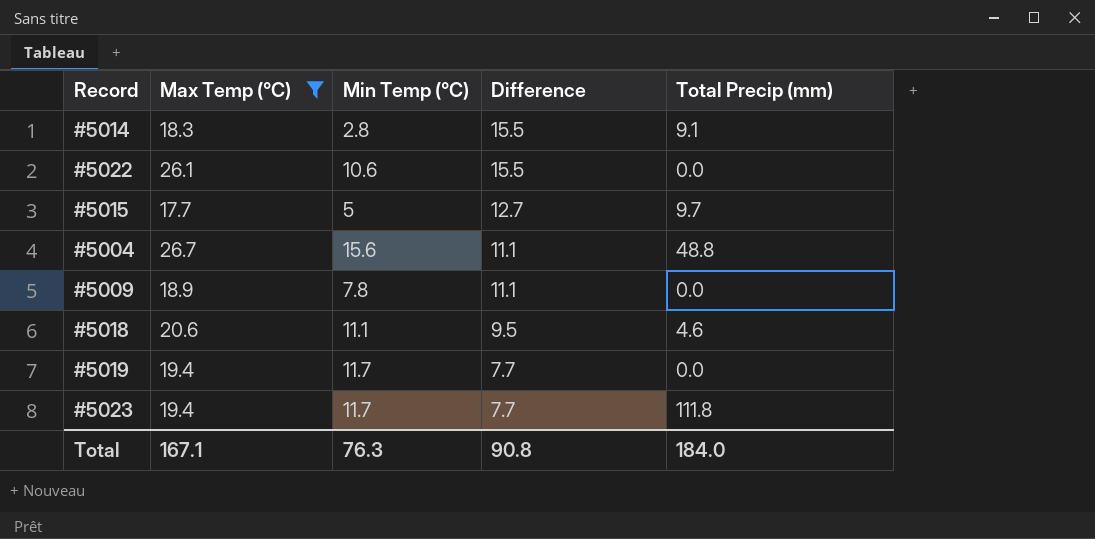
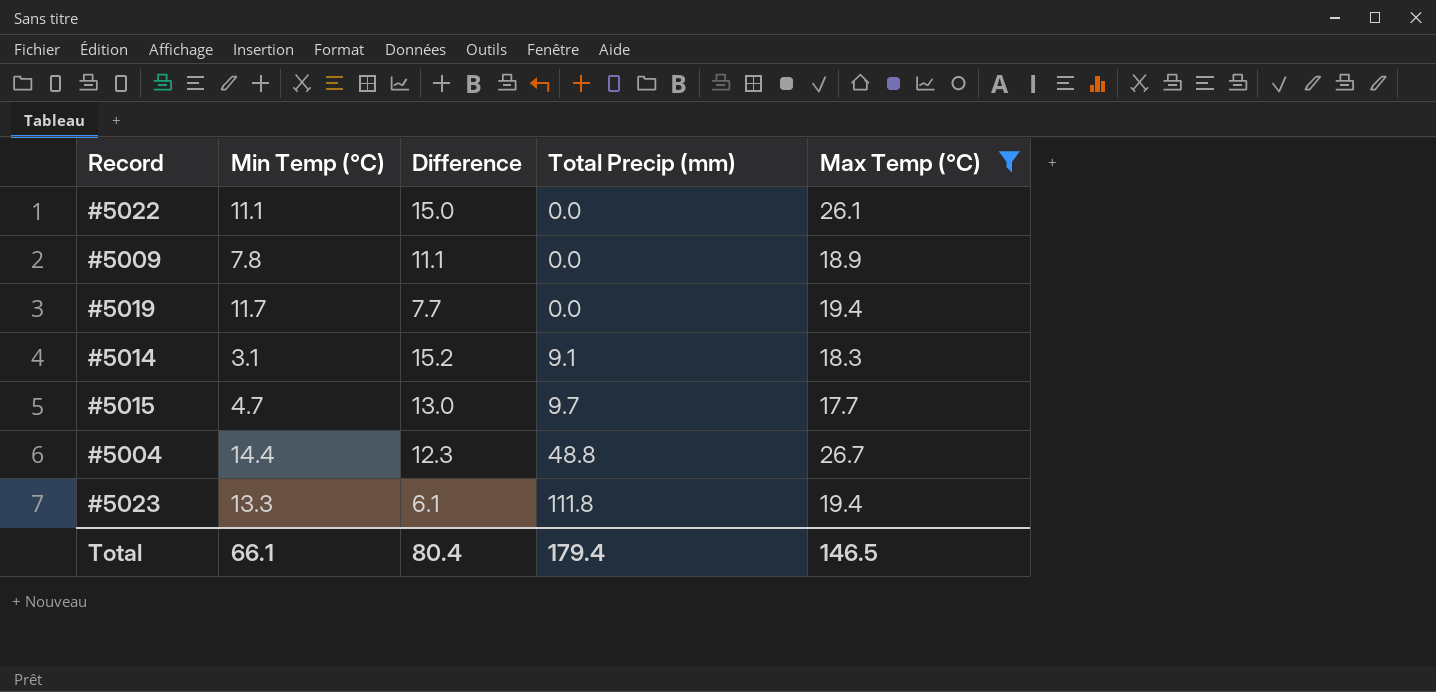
row order: Difference descending -> Total Precip (mm) ascending
column Max Temp (°C) | position: 2 -> 5
row #5018: 20.6 | 11.1 | 9.5 | 4.6 -> none
#5022 | Min Temp (°C): 10.6 -> 11.1
#5022 | Difference: 15.5 -> 15.0
#5014 | Min Temp (°C): 2.8 -> 3.1
#5014 | Difference: 15.5 -> 15.2
#5015 | Min Temp (°C): 5 -> 4.7
#5015 | Difference: 12.7 -> 13.0
#5004 | Min Temp (°C): 15.6 -> 14.4
#5004 | Difference: 11.1 -> 12.3
#5023 | Min Temp (°C): 11.7 -> 13.3
#5023 | Difference: 7.7 -> 6.1
Total | Min Temp (°C): 76.3 -> 66.1
Total | Difference: 90.8 -> 80.4
Total | Total Precip (mm): 184.0 -> 179.4
Total | Max Temp (°C): 167.1 -> 146.5

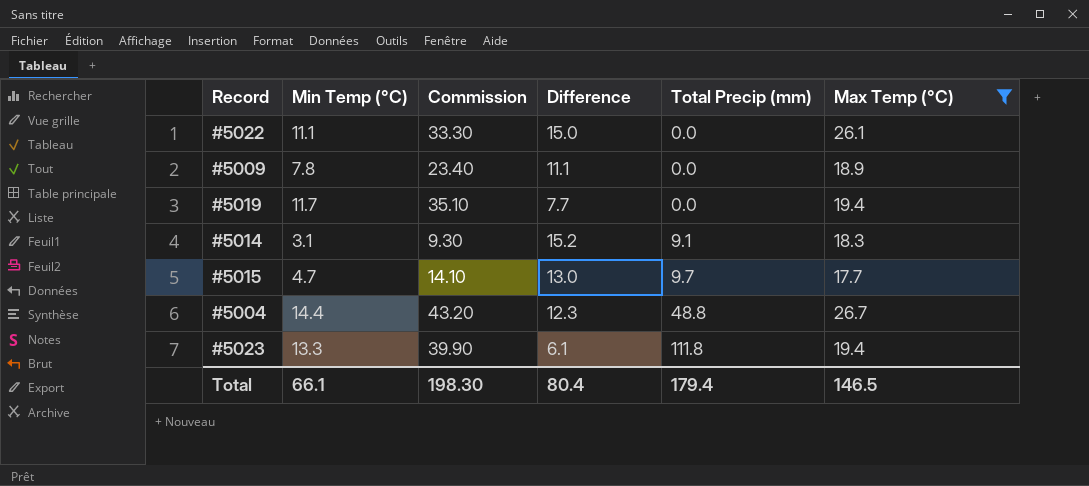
column Commission | formula: none -> [Min Temp (°C)] * 3

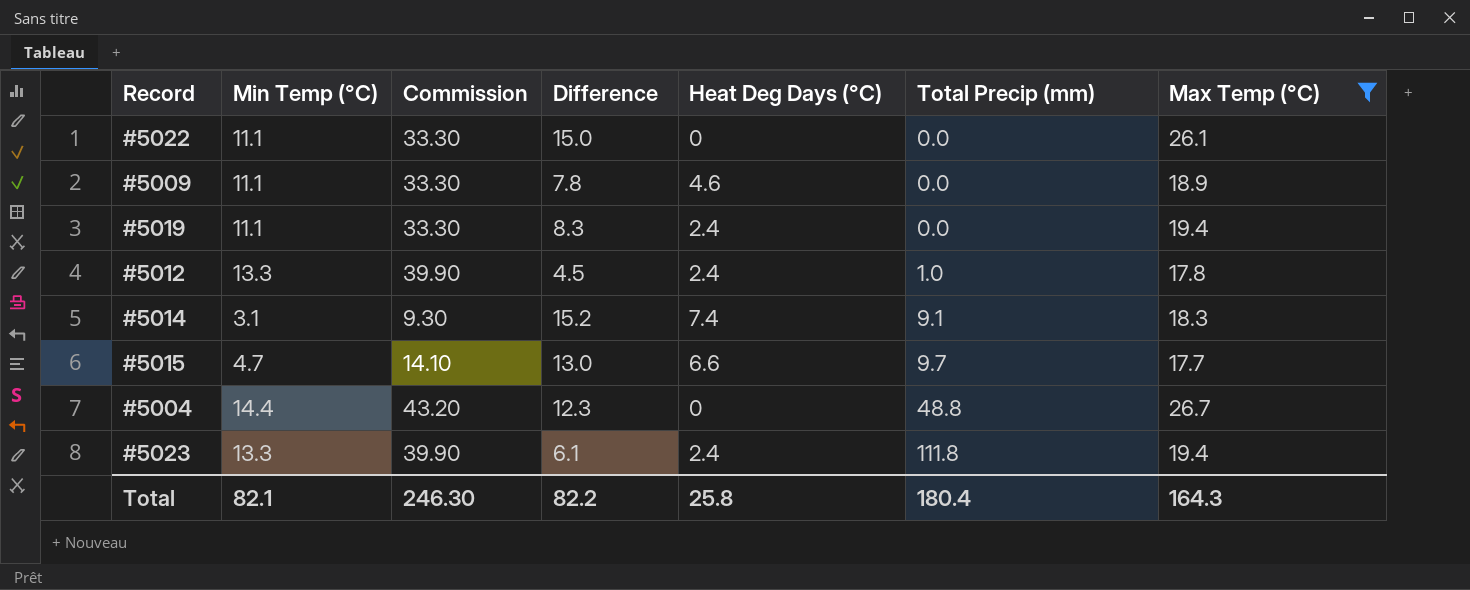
column Heat Deg Days (°C) | position: none -> 5
#5009 | Min Temp (°C): 7.8 -> 11.1
#5009 | Commission: 23.40 -> 33.30
#5009 | Difference: 11.1 -> 7.8
#5019 | Min Temp (°C): 11.7 -> 11.1
#5019 | Commission: 35.10 -> 33.30
#5019 | Difference: 7.7 -> 8.3
row #5012: none -> 13.3 | 39.90 | 4.5 | 2.4 | 1.0 | 17.8
Total | Min Temp (°C): 66.1 -> 82.1
Total | Commission: 198.30 -> 246.30
Total | Difference: 80.4 -> 82.2
Total | Total Precip (mm): 179.4 -> 180.4
Total | Max Temp (°C): 146.5 -> 164.3

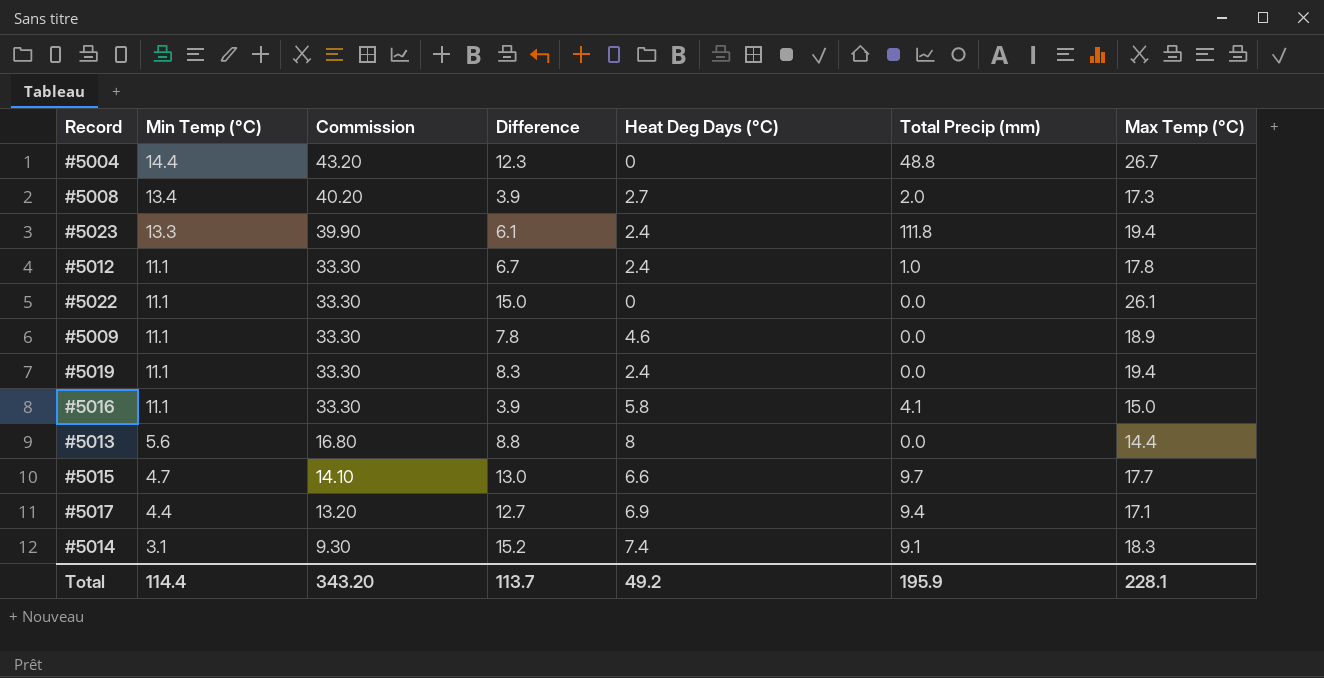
filter: Max Temp (°C) >= 17.7 -> none
row order: Total Precip (mm) ascending -> Min Temp (°C) descending
#5012 | Min Temp (°C): 13.3 -> 11.1
#5012 | Commission: 39.90 -> 33.30
#5012 | Difference: 4.5 -> 6.7
Total | Min Temp (°C): 82.1 -> 114.4
Total | Commission: 246.30 -> 343.20
Total | Difference: 82.2 -> 113.7
Total | Heat Deg Days (°C): 25.8 -> 49.2
Total | Total Precip (mm): 180.4 -> 195.9
Total | Max Temp (°C): 164.3 -> 228.1

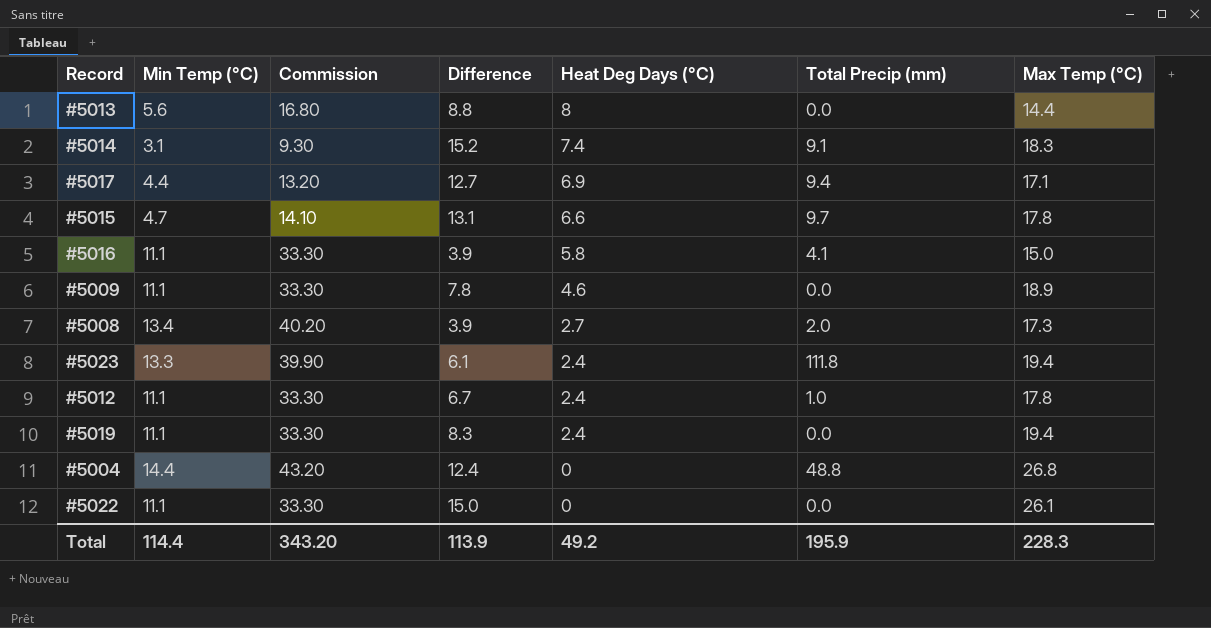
row order: Min Temp (°C) descending -> Heat Deg Days (°C) descending
#5015 | Difference: 13.0 -> 13.1
#5015 | Max Temp (°C): 17.7 -> 17.8
#5004 | Difference: 12.3 -> 12.4
#5004 | Max Temp (°C): 26.7 -> 26.8
Total | Difference: 113.7 -> 113.9
Total | Max Temp (°C): 228.1 -> 228.3

